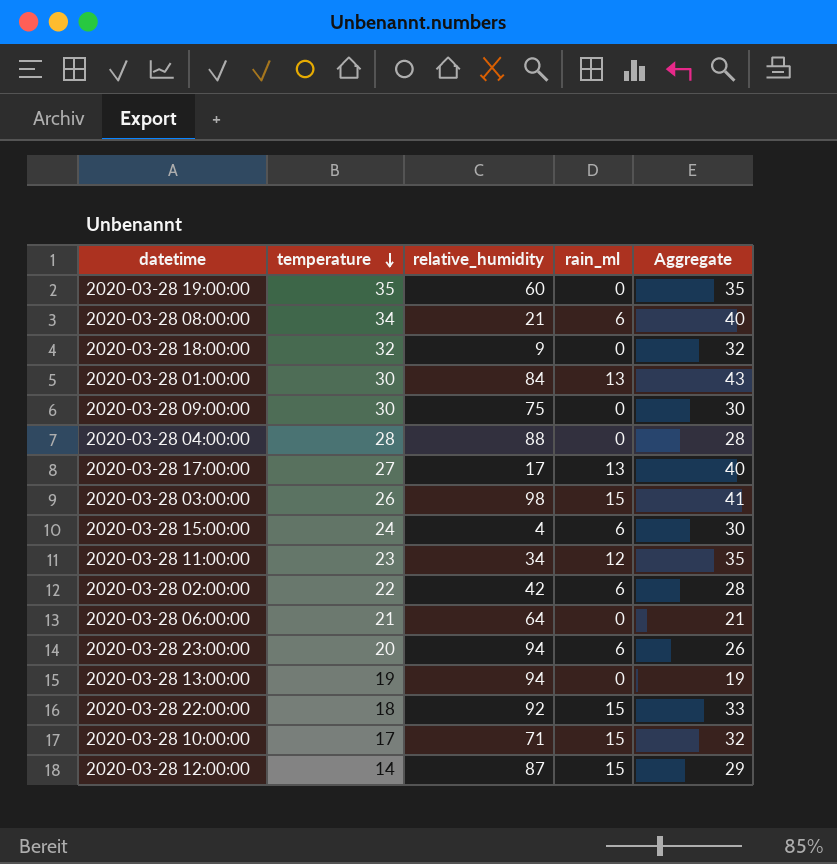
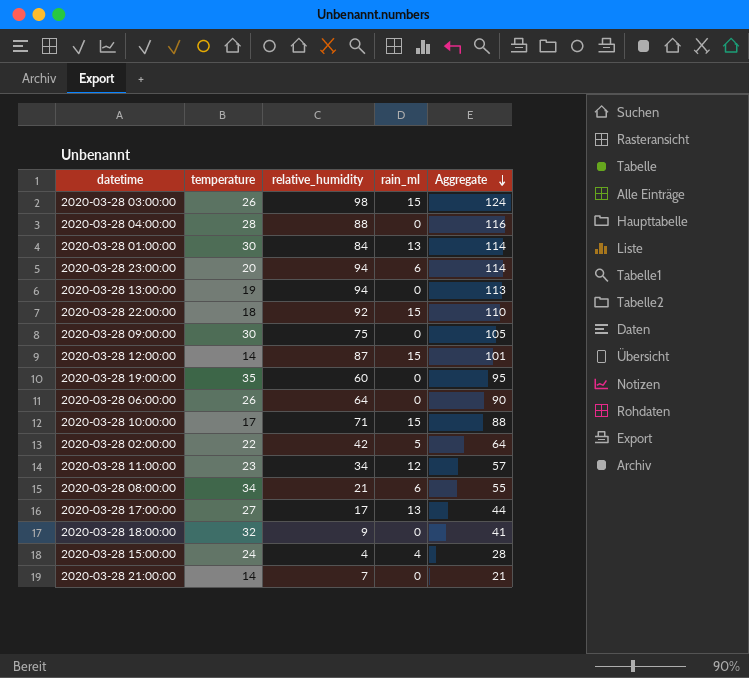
row order: temperature descending -> Aggregate descending
column Aggregate | formula: [temperature] + [rain_ml] -> [temperature] + [relative_humidity]
2020-03-28 06:00:00 | temperature: 21 -> 26
2020-03-28 02:00:00 | rain_ml: 6 -> 5
2020-03-28 15:00:00 | rain_ml: 6 -> 4
row 2020-03-28 21:00:00: none -> 14 | 7 | 0 | 21

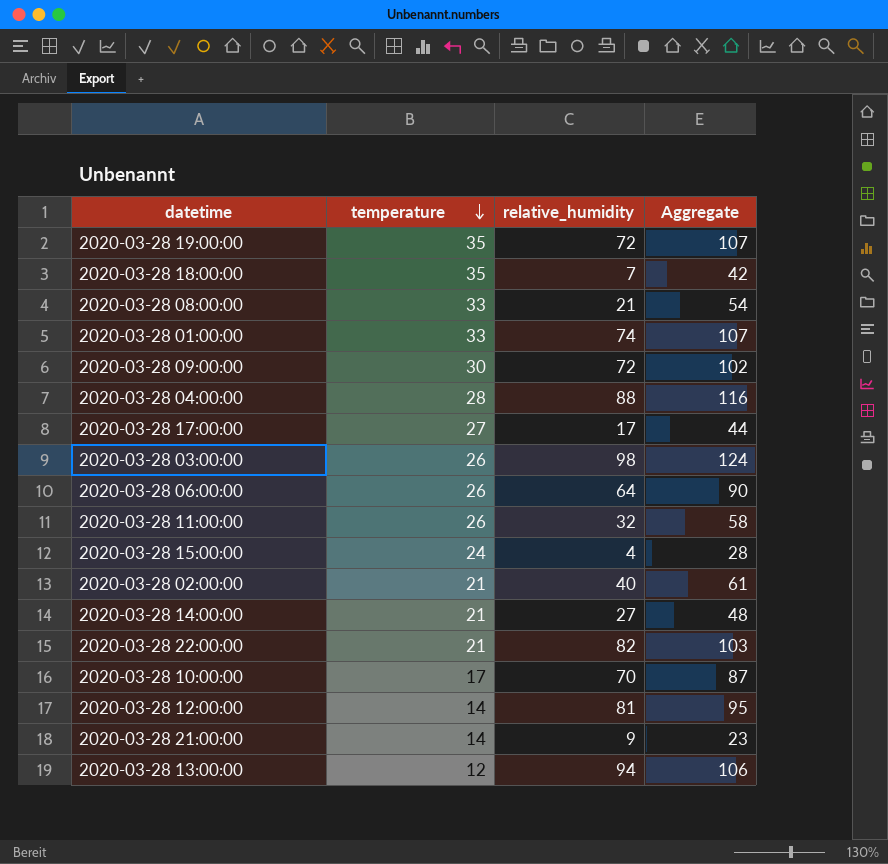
row order: Aggregate descending -> temperature descending
column rain_ml | position: 4 -> none
row 2020-03-28 23:00:00: 20 | 94 | 6 | 114 -> none
2020-03-28 19:00:00 | relative_humidity: 60 -> 72
2020-03-28 19:00:00 | Aggregate: 95 -> 107
2020-03-28 18:00:00 | temperature: 32 -> 35
2020-03-28 18:00:00 | relative_humidity: 9 -> 7
2020-03-28 18:00:00 | Aggregate: 41 -> 42
2020-03-28 08:00:00 | temperature: 34 -> 33
2020-03-28 08:00:00 | Aggregate: 55 -> 54
2020-03-28 01:00:00 | temperature: 30 -> 33
2020-03-28 01:00:00 | relative_humidity: 84 -> 74
2020-03-28 01:00:00 | Aggregate: 114 -> 107
2020-03-28 09:00:00 | relative_humidity: 75 -> 72
2020-03-28 09:00:00 | Aggregate: 105 -> 102
2020-03-28 11:00:00 | temperature: 23 -> 26
2020-03-28 11:00:00 | relative_humidity: 34 -> 32
2020-03-28 11:00:00 | Aggregate: 57 -> 58
2020-03-28 02:00:00 | temperature: 22 -> 21
2020-03-28 02:00:00 | relative_humidity: 42 -> 40
2020-03-28 02:00:00 | Aggregate: 64 -> 61
row 2020-03-28 14:00:00: none -> 21 | 27 | 48
2020-03-28 22:00:00 | temperature: 18 -> 21
2020-03-28 22:00:00 | relative_humidity: 92 -> 82
2020-03-28 22:00:00 | Aggregate: 110 -> 103
2020-03-28 10:00:00 | relative_humidity: 71 -> 70
2020-03-28 10:00:00 | Aggregate: 88 -> 87
2020-03-28 12:00:00 | relative_humidity: 87 -> 81
2020-03-28 12:00:00 | Aggregate: 101 -> 95
2020-03-28 21:00:00 | relative_humidity: 7 -> 9
2020-03-28 21:00:00 | Aggregate: 21 -> 23
2020-03-28 13:00:00 | temperature: 19 -> 12
2020-03-28 13:00:00 | Aggregate: 113 -> 106

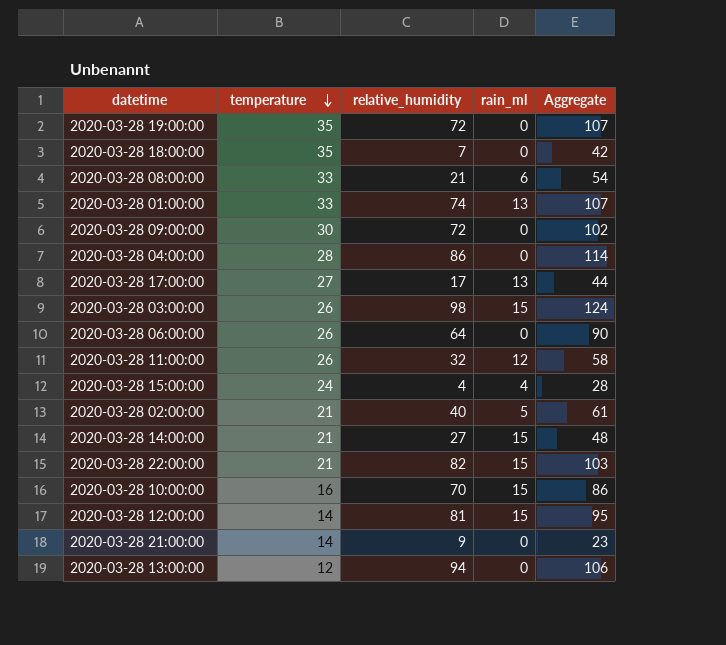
column rain_ml | position: none -> 4
2020-03-28 04:00:00 | relative_humidity: 88 -> 86
2020-03-28 04:00:00 | Aggregate: 116 -> 114
2020-03-28 10:00:00 | temperature: 17 -> 16
2020-03-28 10:00:00 | Aggregate: 87 -> 86

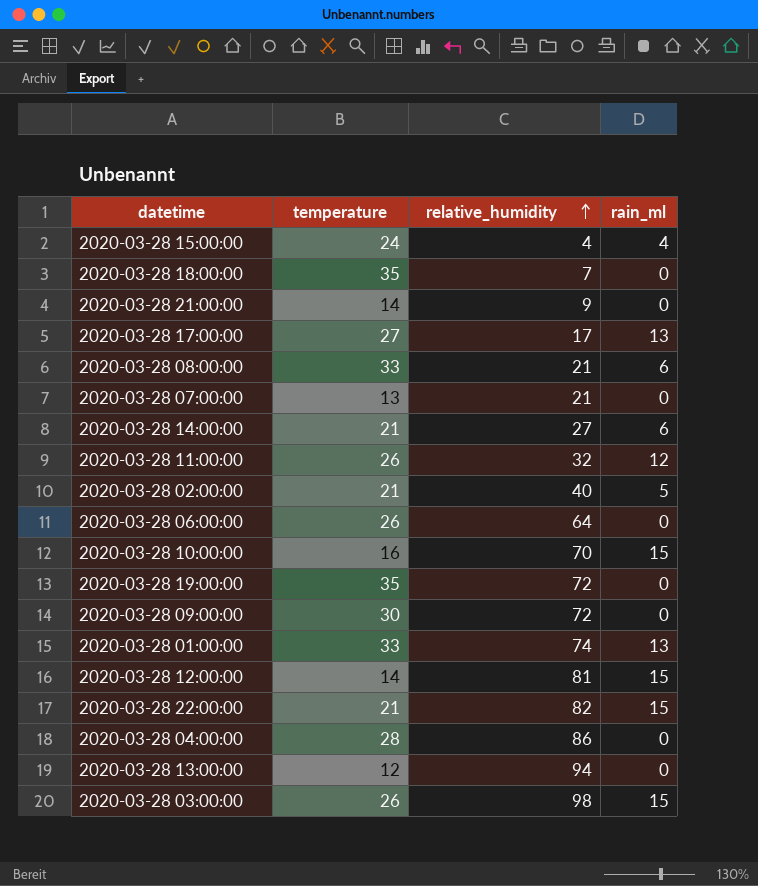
row order: temperature descending -> relative_humidity ascending
column Aggregate | formula: [temperature] + [relative_humidity] -> none
row 2020-03-28 07:00:00: none -> 13 | 21 | 0
2020-03-28 14:00:00 | rain_ml: 15 -> 6

